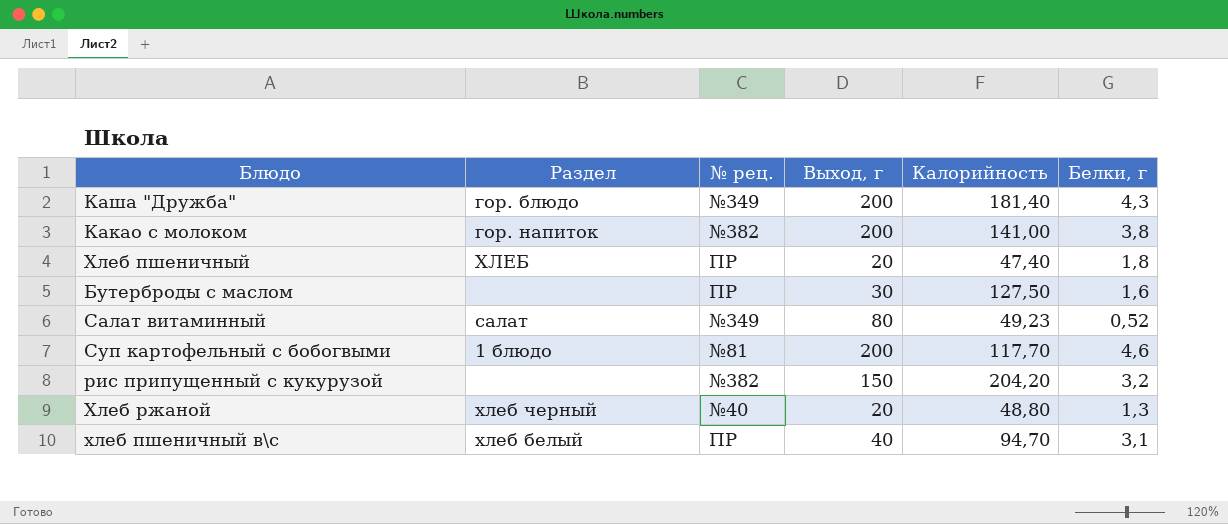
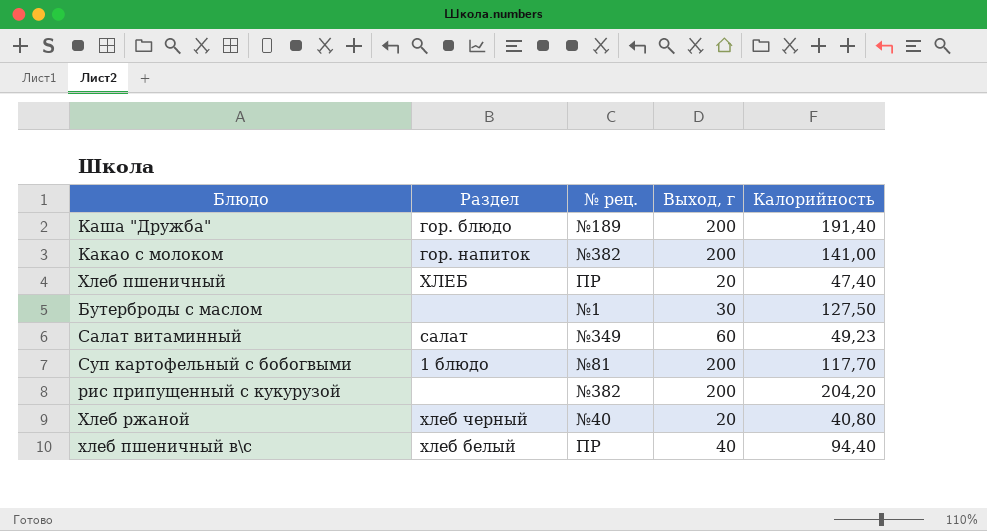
column Белки, г | position: 6 -> none
Каша "Дружба" | № рец.: №349 -> №189
Каша "Дружба" | Калорийность: 181,40 -> 191,40
Бутерброды с маслом | № рец.: ПР -> №1
Салат витаминный | Выход, г: 80 -> 60
рис припущенный с кукурузой | Выход, г: 150 -> 200
Хлеб ржаной | Калорийность: 48,80 -> 40,80
хлеб пшеничный в\с | Калорийность: 94,70 -> 94,40

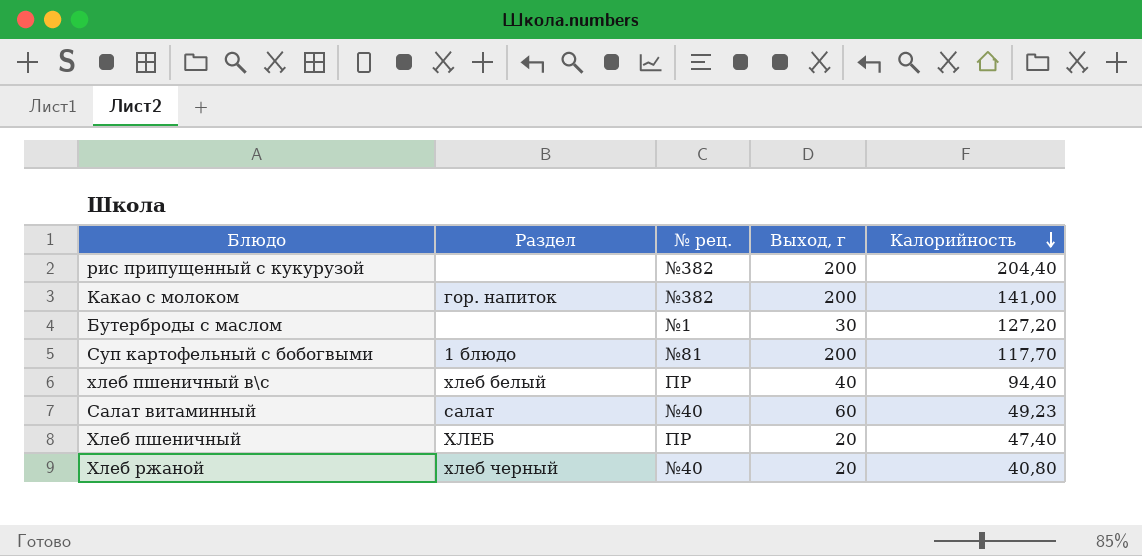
row order: none -> Калорийность descending
row Каша "Дружба": гор. блюдо | №189 | 200 | 191,40 -> none
рис припущенный с кукурузой | Калорийность: 204,20 -> 204,40
Бутерброды с маслом | Калорийность: 127,50 -> 127,20
Салат витаминный | № рец.: №349 -> №40

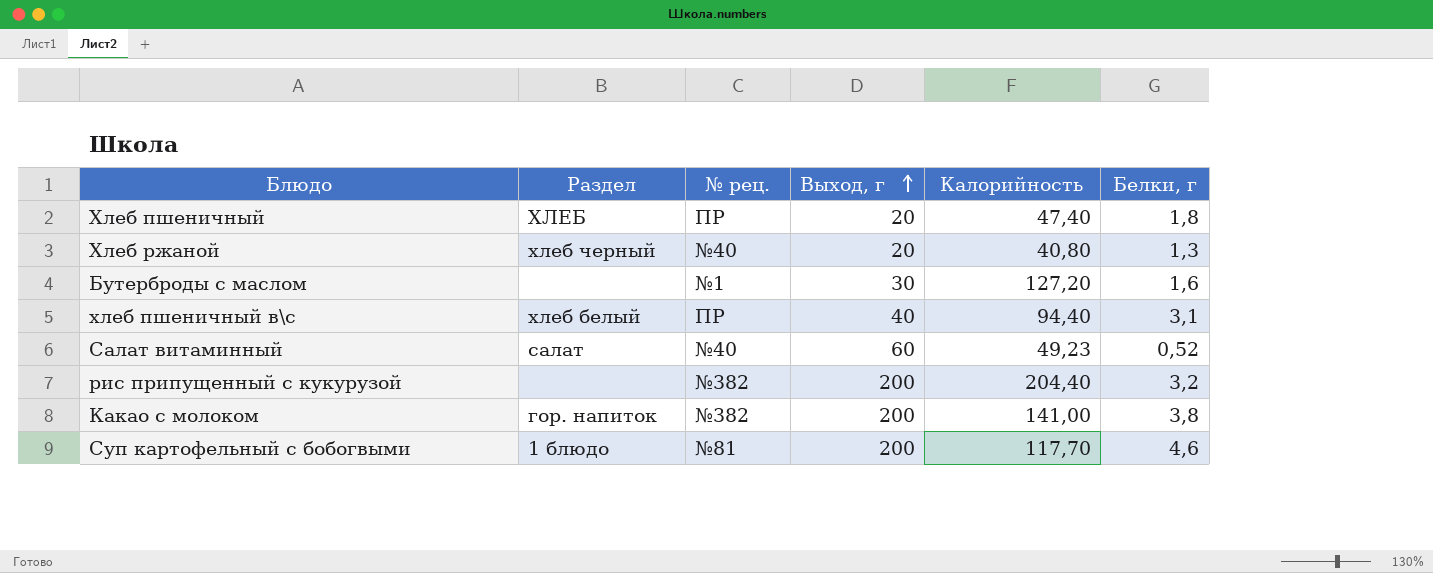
row order: Калорийность descending -> Выход, г ascending
column Белки, г | position: none -> 6

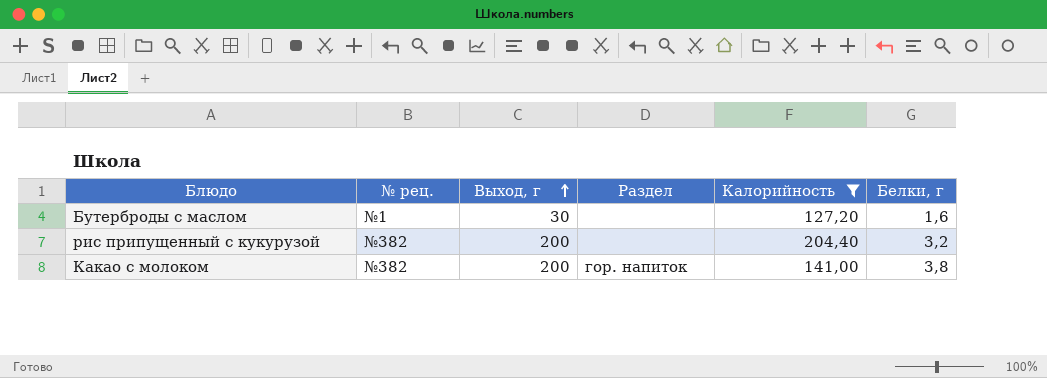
filter: none -> Калорийность >= 127,20
column Раздел | position: 2 -> 4

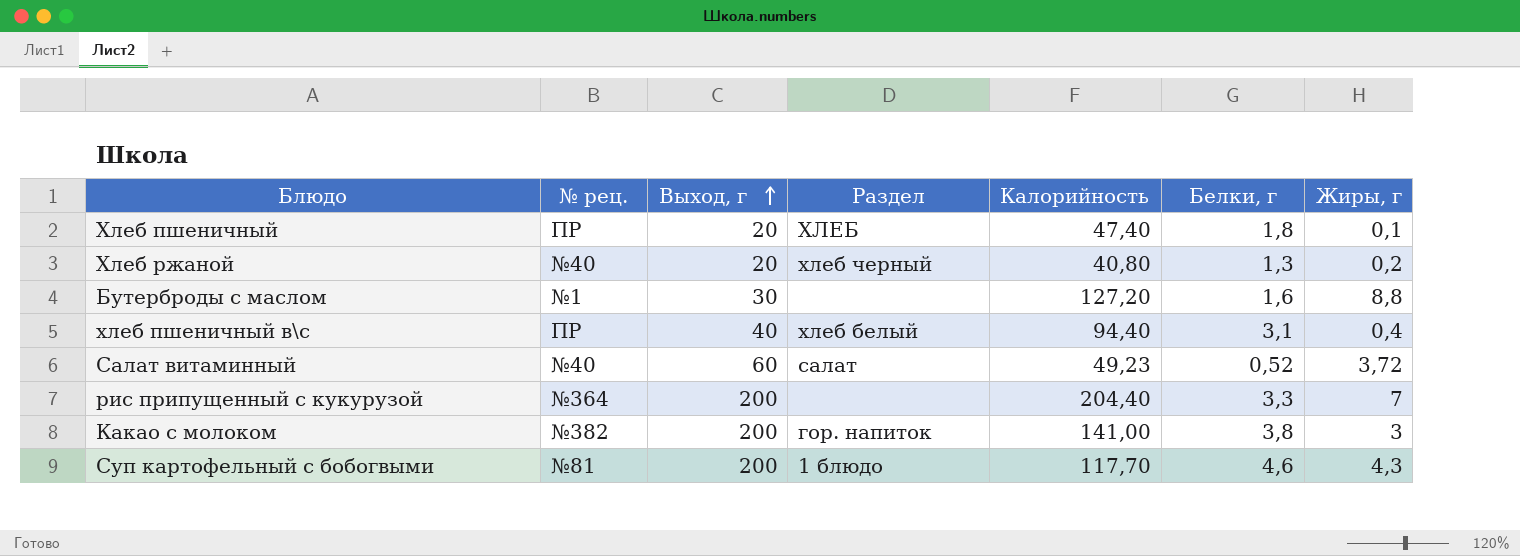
filter: Калорийность >= 127,20 -> none
column Жиры, г | position: none -> 7
рис припущенный с кукурузой | № рец.: №382 -> №364
рис припущенный с кукурузой | Белки, г: 3,2 -> 3,3

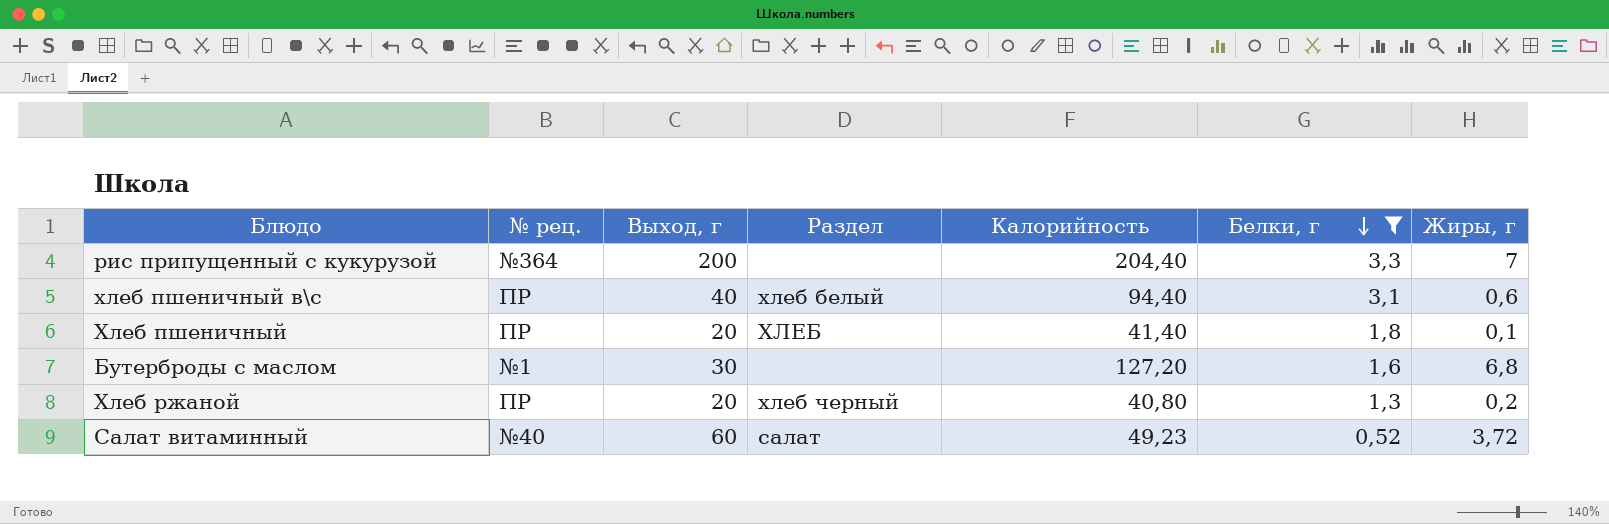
filter: none -> Белки, г <= 3,3
row order: Выход, г ascending -> Белки, г descending
хлеб пшеничный в\с | Жиры, г: 0,4 -> 0,6
Хлеб пшеничный | Калорийность: 47,40 -> 41,40
Бутерброды с маслом | Жиры, г: 8,8 -> 6,8
Хлеб ржаной | № рец.: №40 -> ПР

